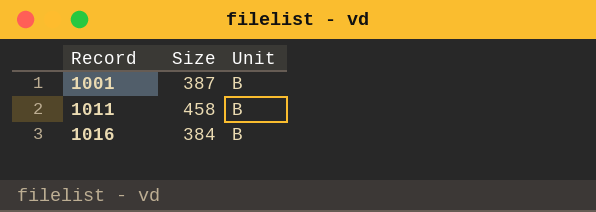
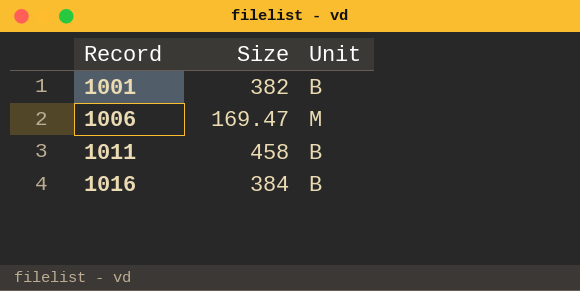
1001 | Size: 387 -> 382
row 1006: none -> 169.47 | M

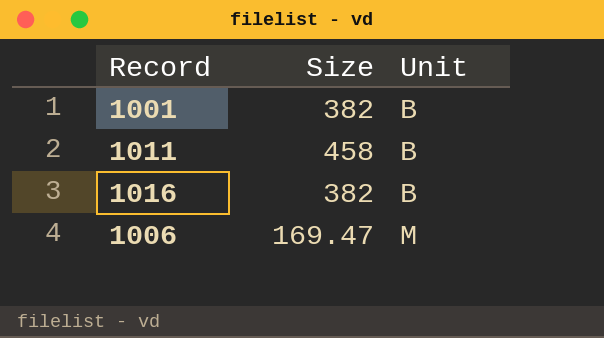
row order: Record ascending -> Unit ascending
1016 | Size: 384 -> 382

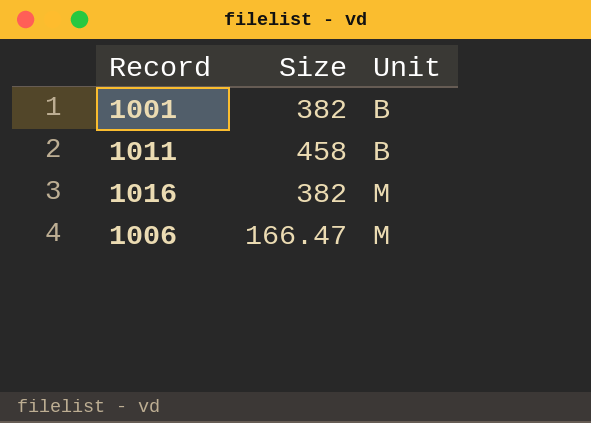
1016 | Unit: B -> M
1006 | Size: 169.47 -> 166.47

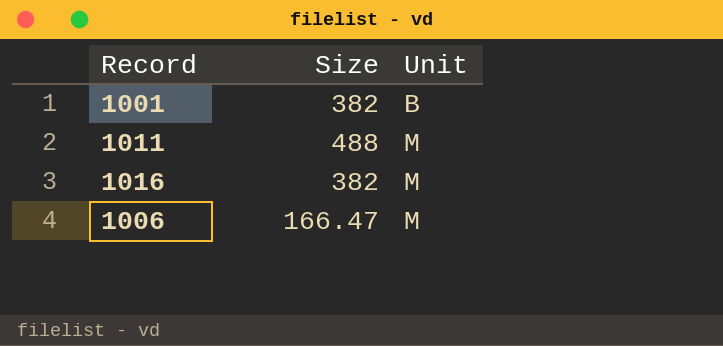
1011 | Size: 458 -> 488
1011 | Unit: B -> M

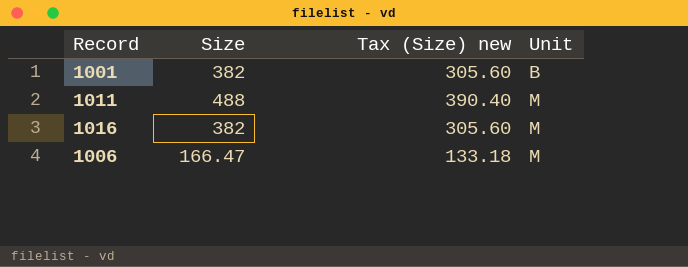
column Tax (Size) new | formula: none -> [Size] * 0.8

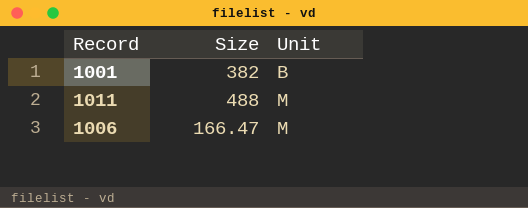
column Tax (Size) new | formula: [Size] * 0.8 -> none
row 1016: 382 | 305.60 | M -> none

